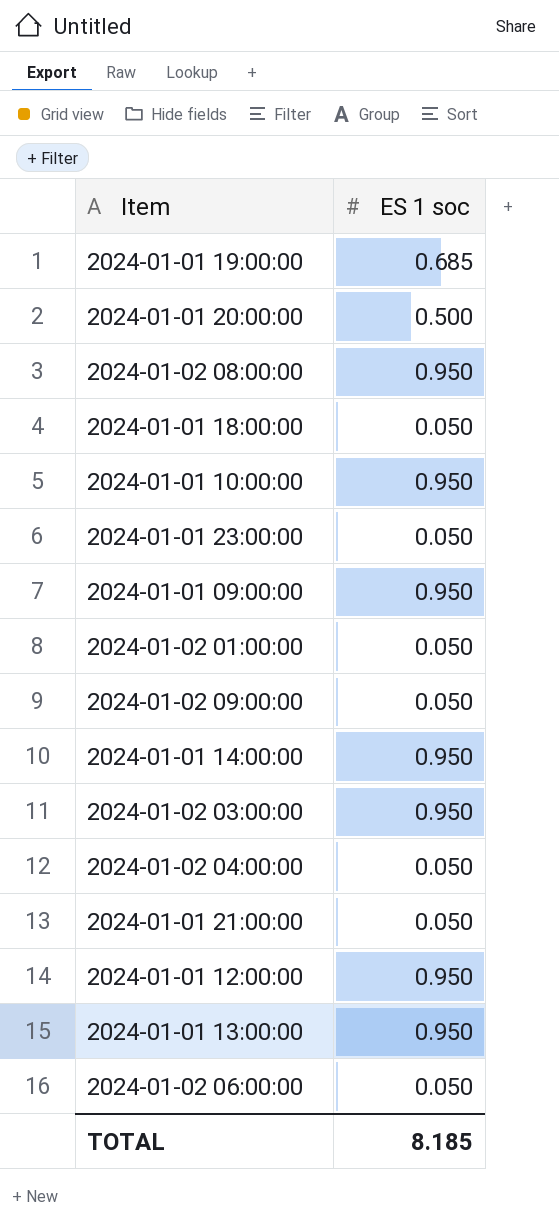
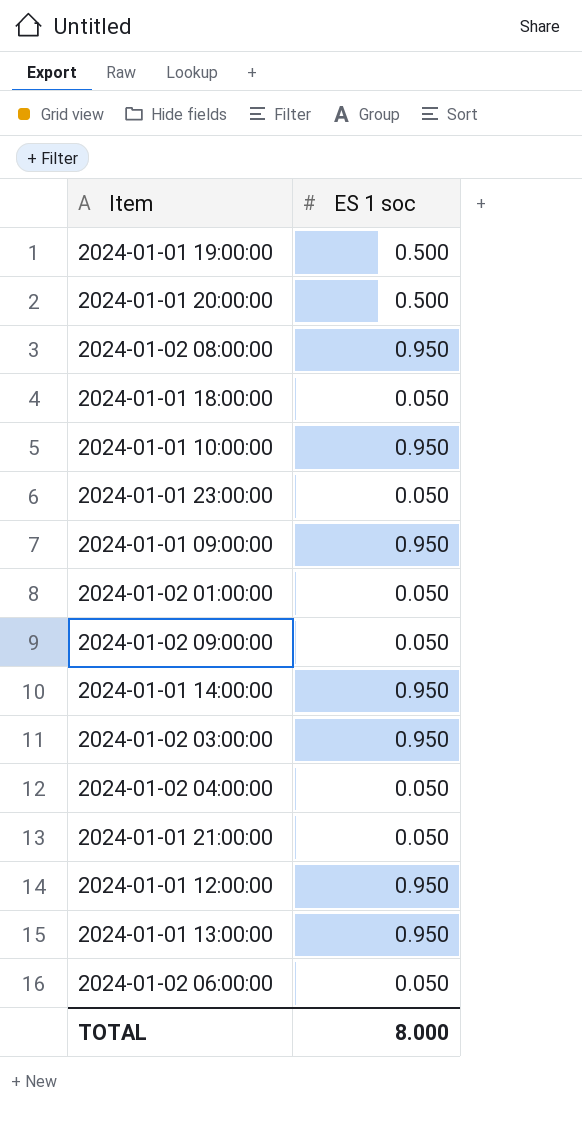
2024-01-01 19:00:00 | ES 1 soc: 0.685 -> 0.500
TOTAL | ES 1 soc: 8.185 -> 8.000

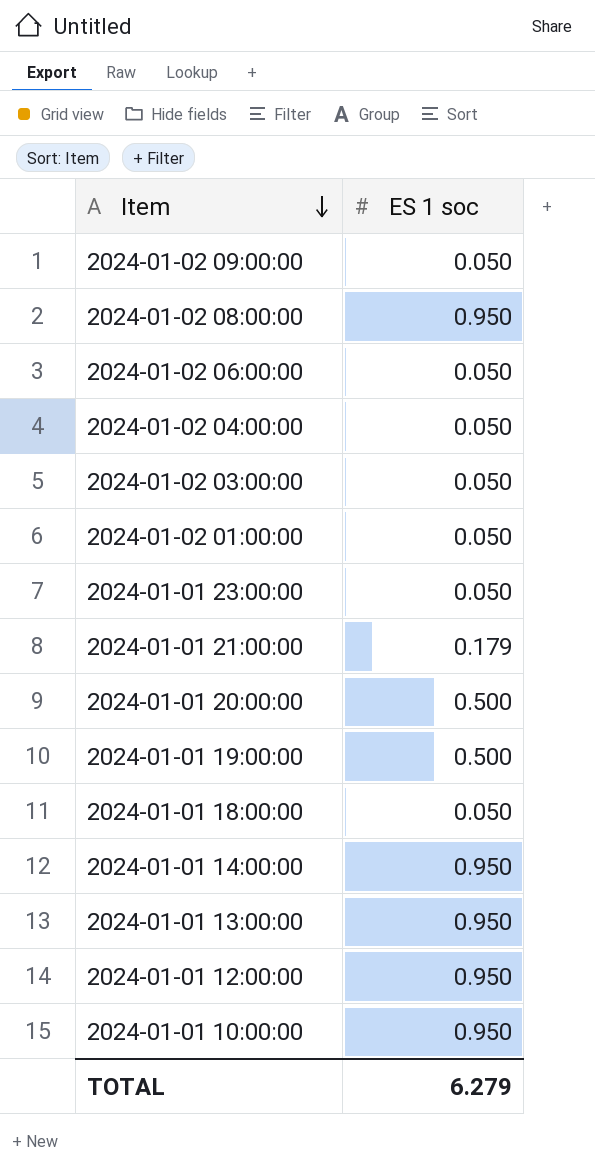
row order: none -> Item descending
row 2024-01-01 09:00:00: 0.950 -> none
2024-01-02 03:00:00 | ES 1 soc: 0.950 -> 0.050
2024-01-01 21:00:00 | ES 1 soc: 0.050 -> 0.179
TOTAL | ES 1 soc: 8.000 -> 6.279

